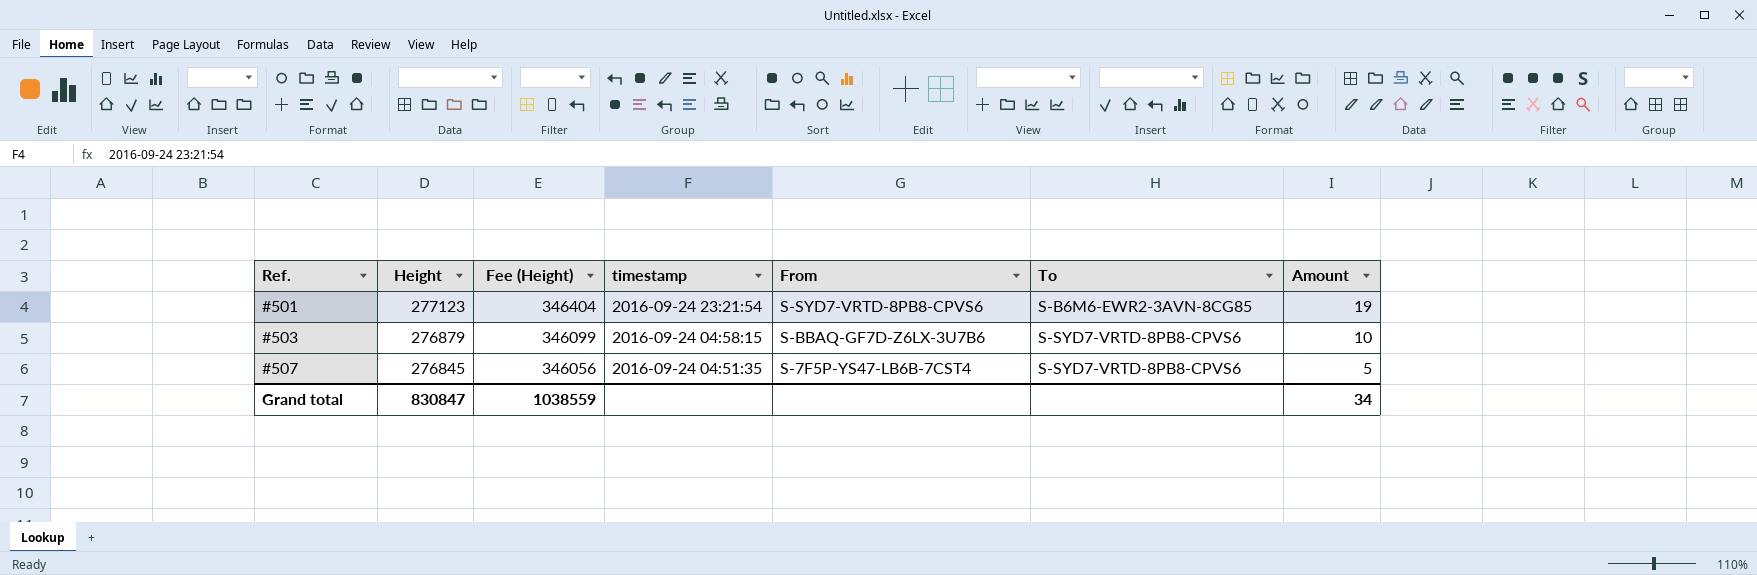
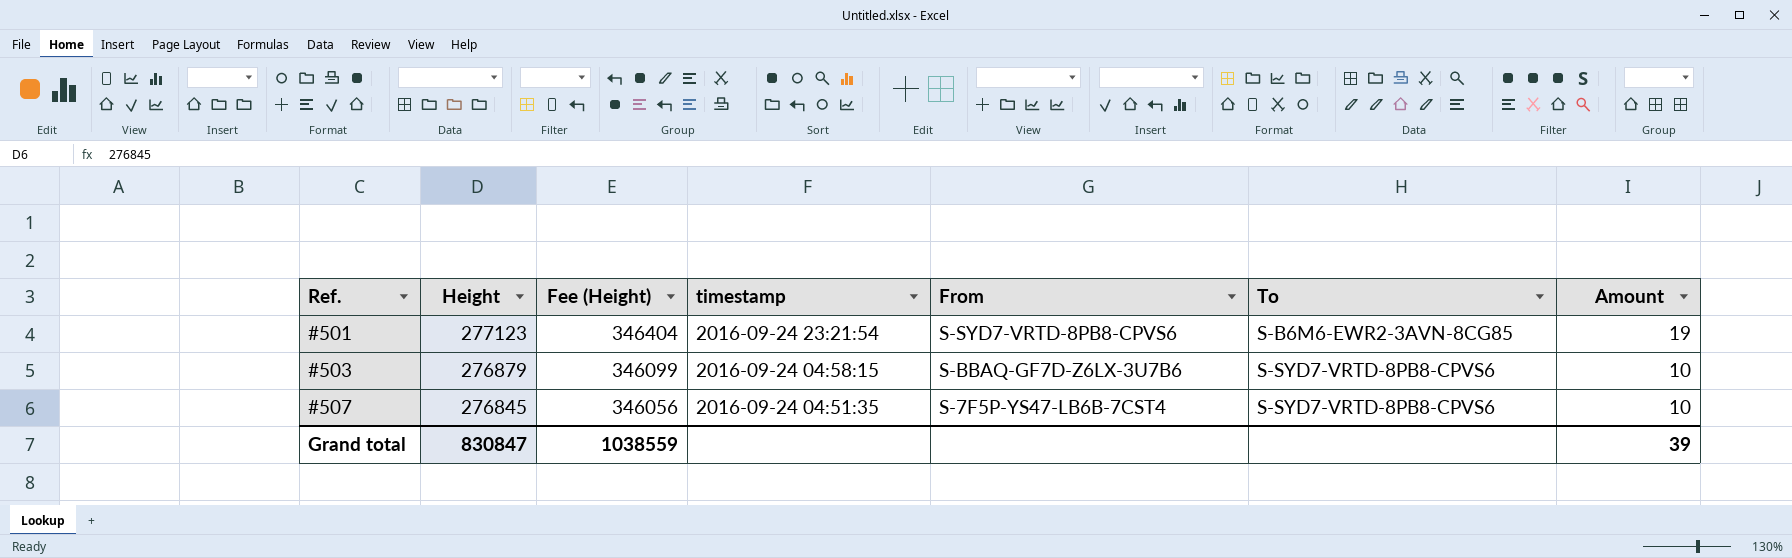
#507 | Amount: 5 -> 10
Grand total | Amount: 34 -> 39

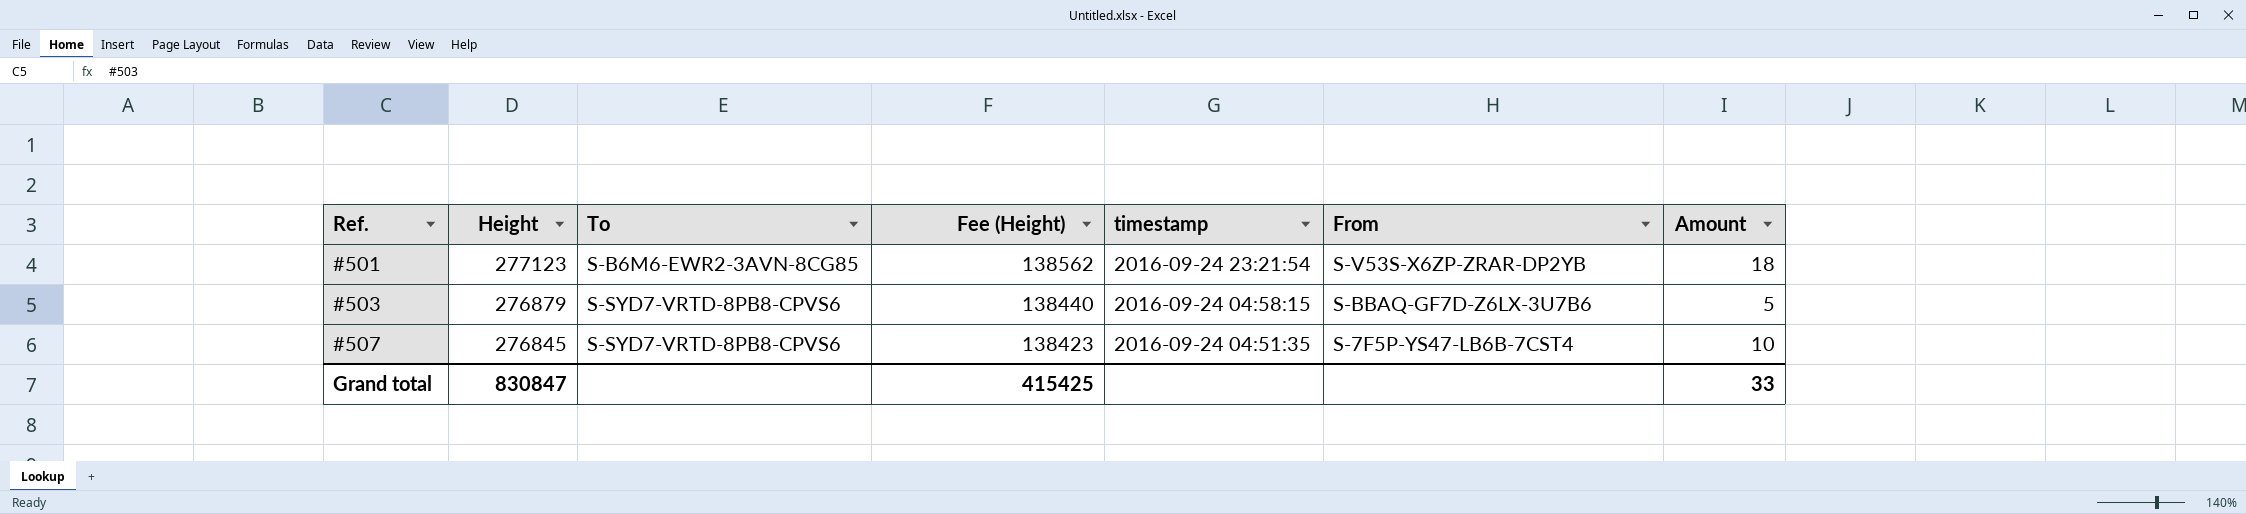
column To | position: 6 -> 3
column Fee (Height) | formula: [Height] * 1.25 -> [Height] * 0.5
#501 | From: S-SYD7-VRTD-8PB8-CPVS6 -> S-V53S-X6ZP-ZRAR-DP2YB
#501 | Amount: 19 -> 18
#503 | Amount: 10 -> 5
Grand total | Fee (Height): 1038559 -> 415425
Grand total | Amount: 39 -> 33

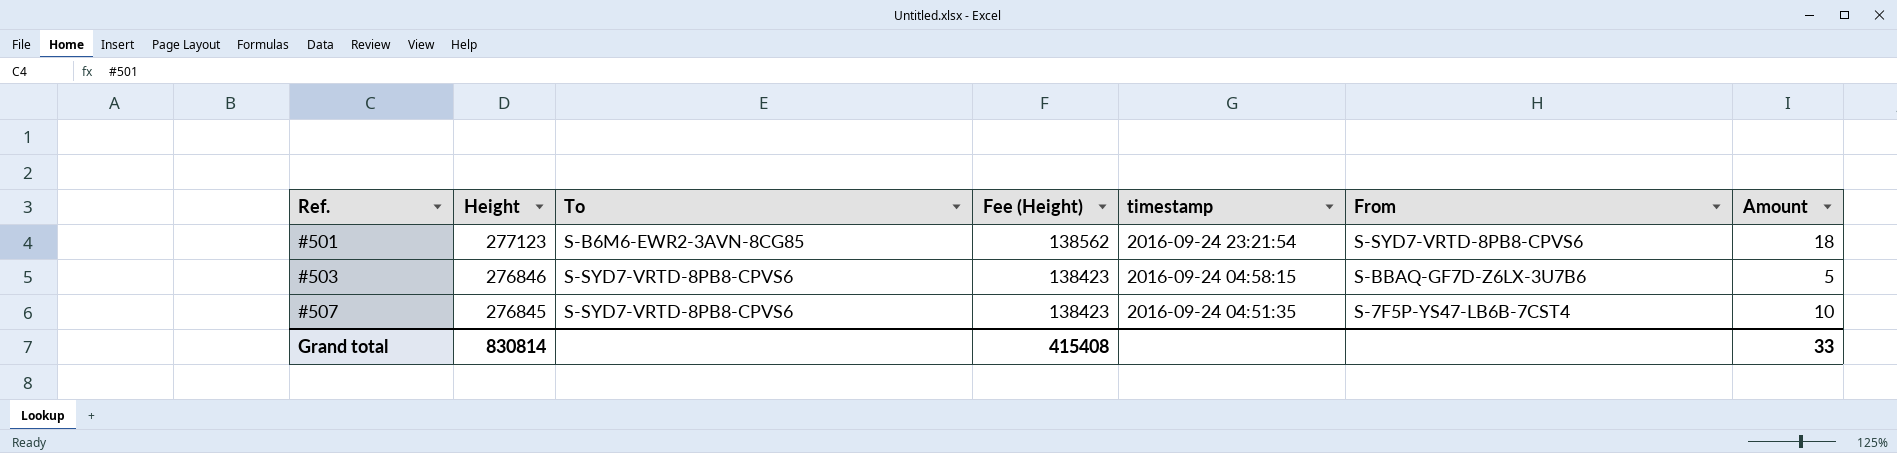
#501 | From: S-V53S-X6ZP-ZRAR-DP2YB -> S-SYD7-VRTD-8PB8-CPVS6
#503 | Height: 276879 -> 276846
#503 | Fee (Height): 138440 -> 138423
Grand total | Height: 830847 -> 830814
Grand total | Fee (Height): 415425 -> 415408

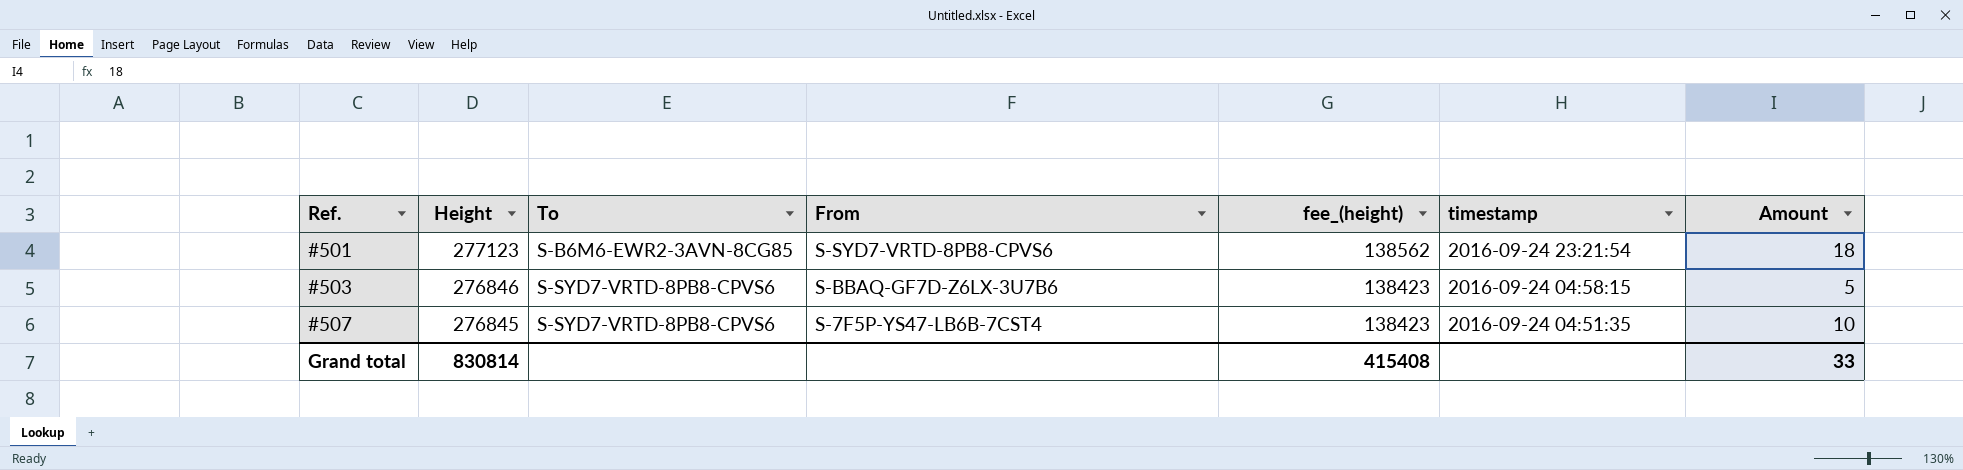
column From | position: 6 -> 4
column name: Fee (Height) -> fee_(height)

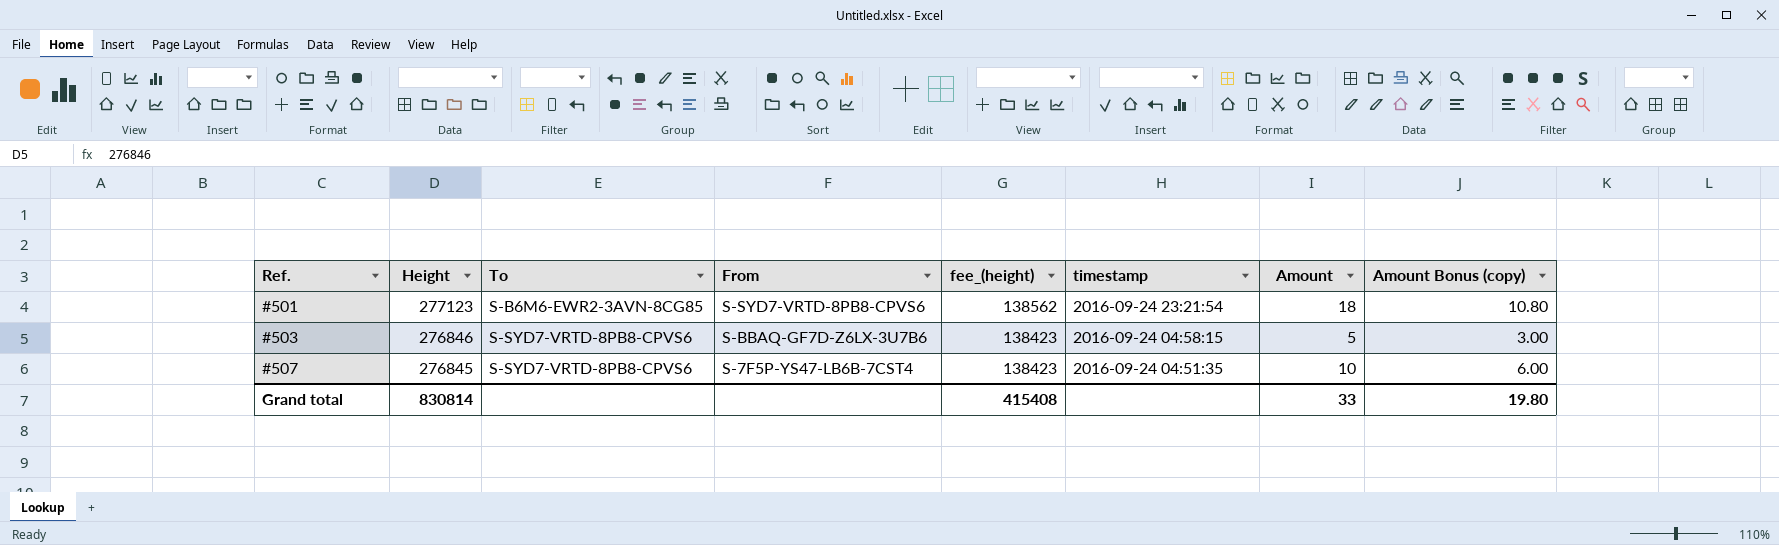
column Amount Bonus (copy) | formula: none -> [Amount] * 0.6

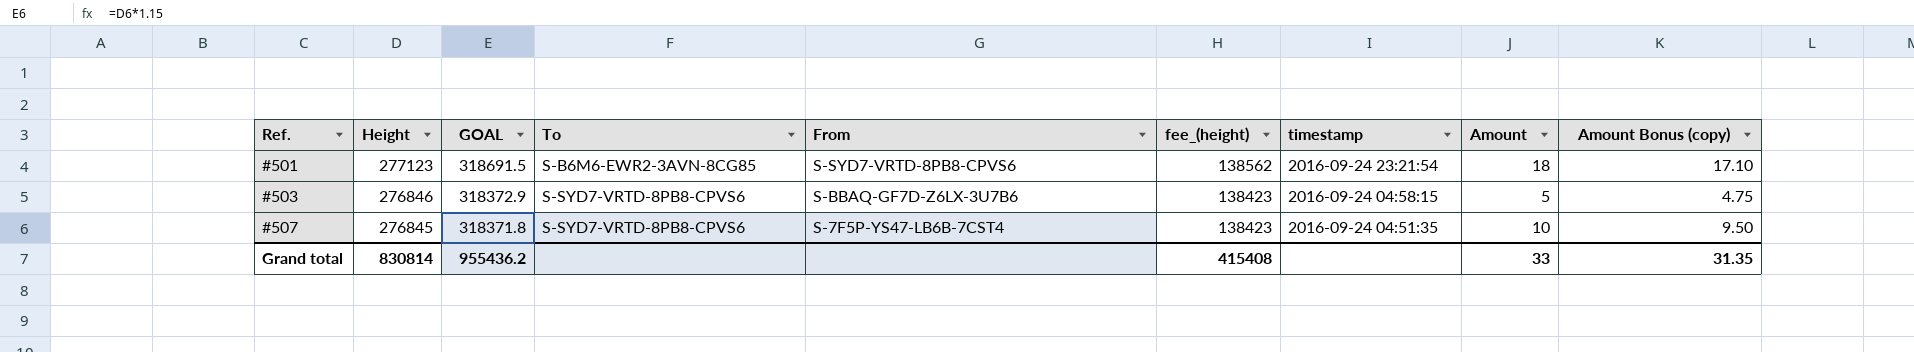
column GOAL | formula: none -> [Height] * 1.15
column Amount Bonus (copy) | formula: [Amount] * 0.6 -> [Amount] * 0.95
Grand total | Amount Bonus (copy): 19.80 -> 31.35

